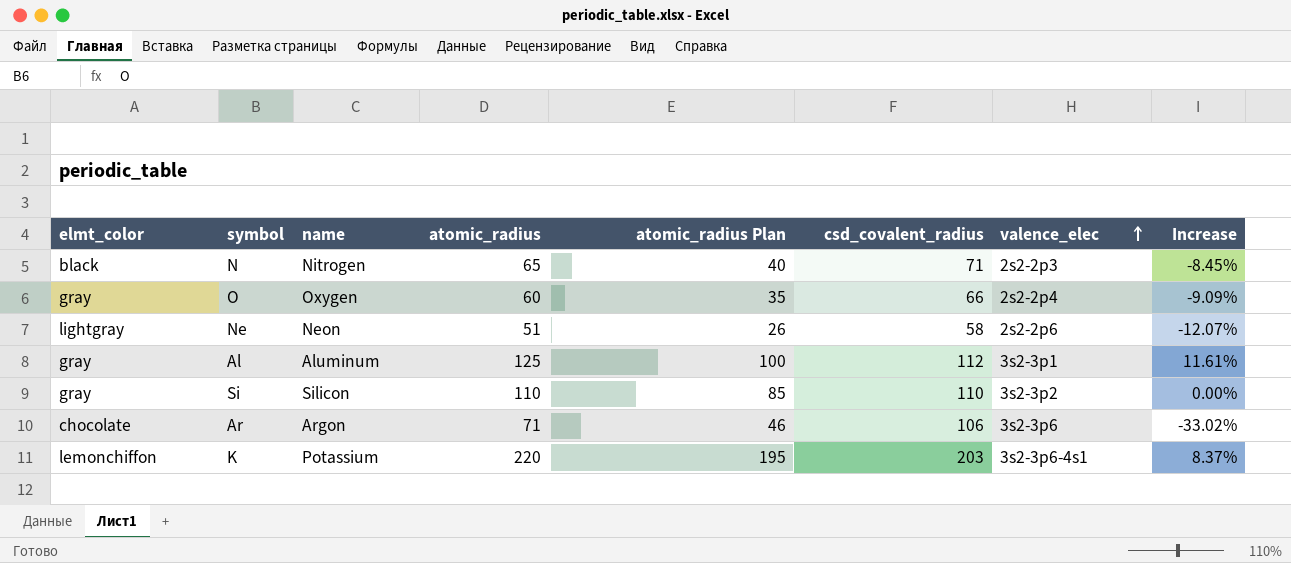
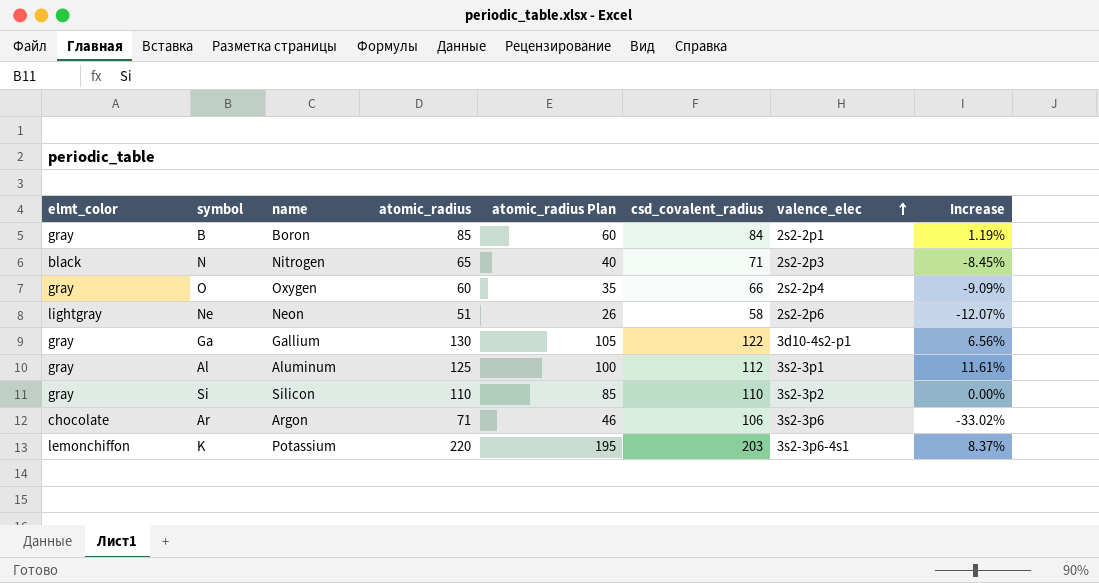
row B: none -> gray | Boron | 85 | 60 | 84 | 2s2-2p1 | 1.19%
row Ga: none -> gray | Gallium | 130 | 105 | 122 | 3d10-4s2-p1 | 6.56%

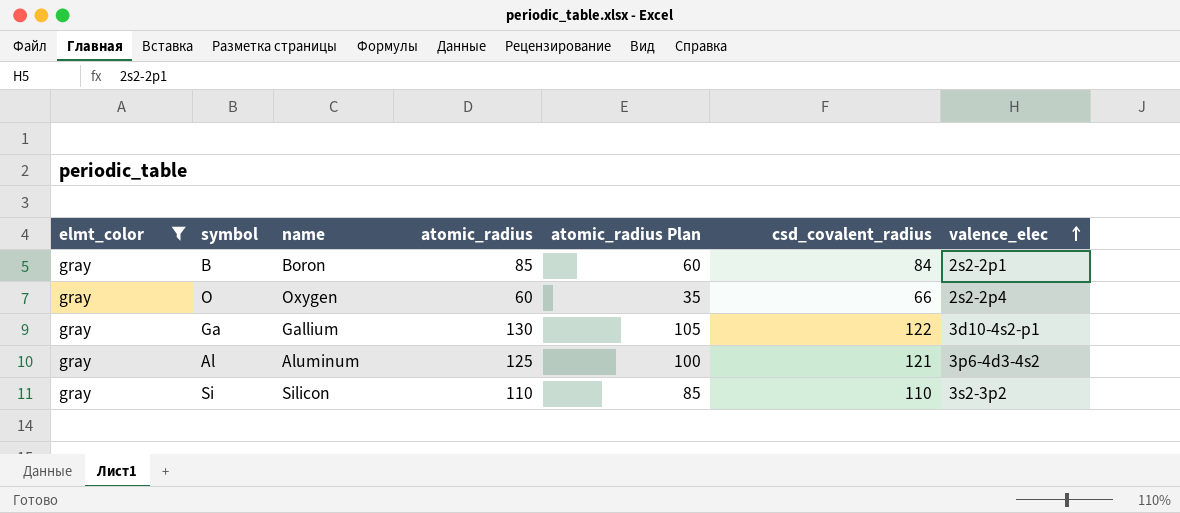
filter: none -> elmt_color = gray
column Increase | formula: ([atomic_radius] - [csd_covalent_radius]) / [csd_covalent_radius] -> none
Al | csd_covalent_radius: 112 -> 121
Al | valence_elec: 3s2-3p1 -> 3p6-4d3-4s2

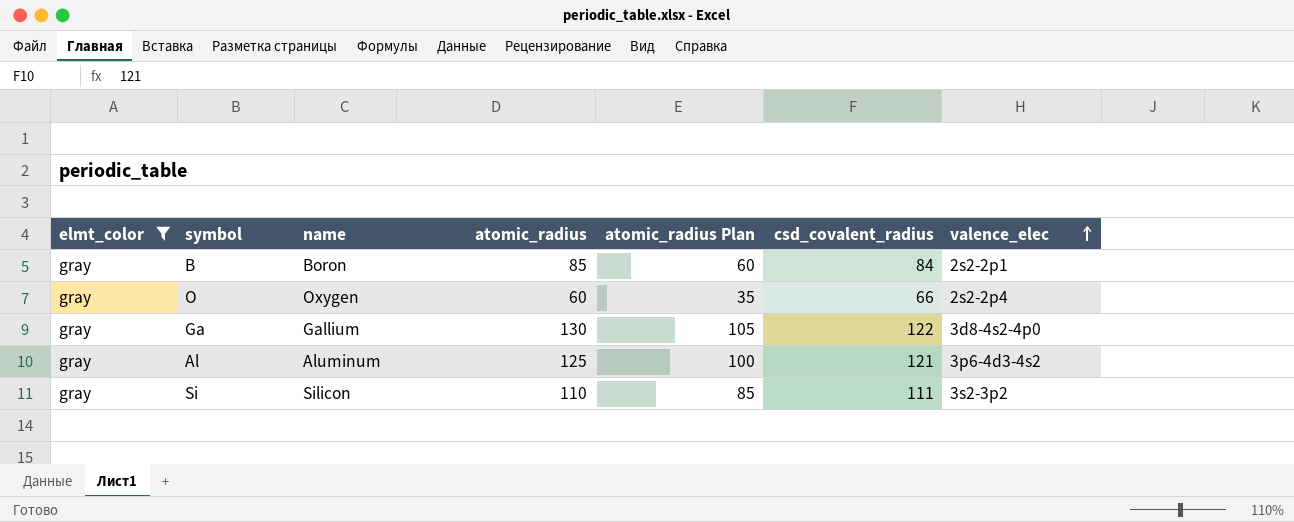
Ga | valence_elec: 3d10-4s2-p1 -> 3d8-4s2-4p0
Si | csd_covalent_radius: 110 -> 111

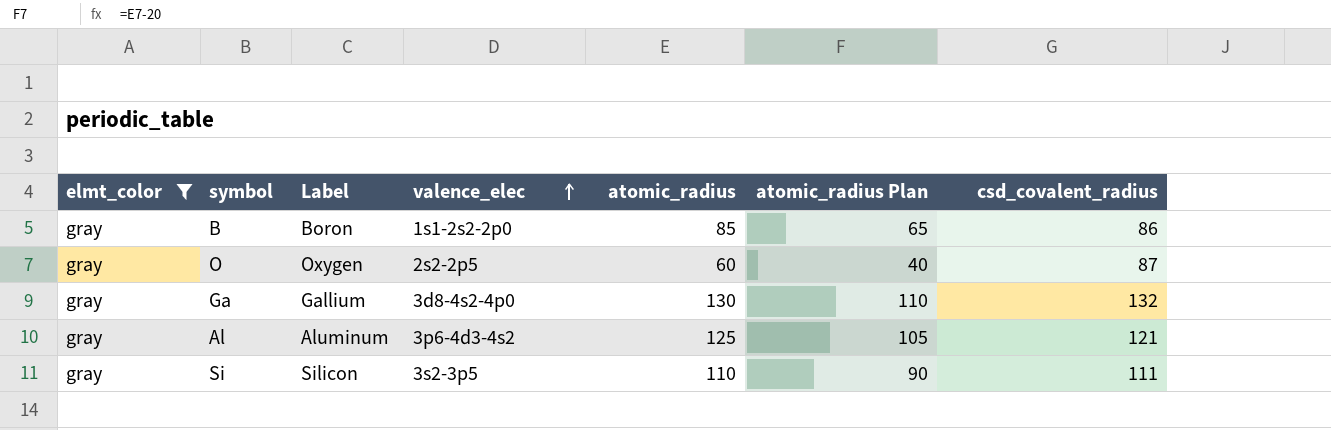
column name: name -> Label
column valence_elec | position: 7 -> 4
column atomic_radius Plan | formula: [atomic_radius] - 25 -> [atomic_radius] - 20
B | valence_elec: 2s2-2p1 -> 1s1-2s2-2p0
B | csd_covalent_radius: 84 -> 86
O | valence_elec: 2s2-2p4 -> 2s2-2p5
O | csd_covalent_radius: 66 -> 87
Ga | csd_covalent_radius: 122 -> 132
Si | valence_elec: 3s2-3p2 -> 3s2-3p5

